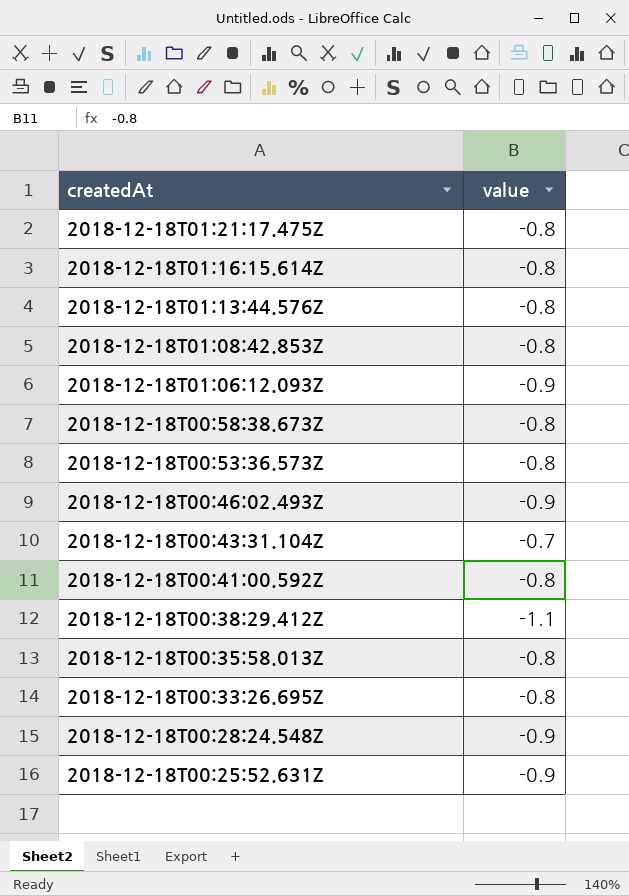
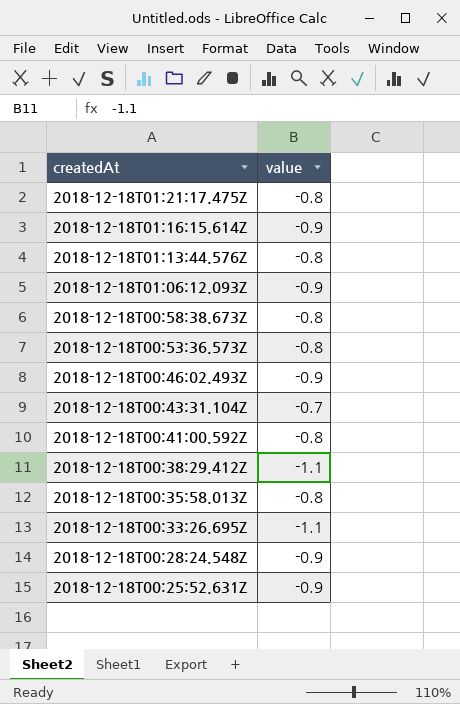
row 2018-12-18T01:08:42.853Z: -0.8 -> none
2018-12-18T01:16:15.614Z | value: -0.8 -> -0.9
2018-12-18T00:33:26.695Z | value: -0.8 -> -1.1

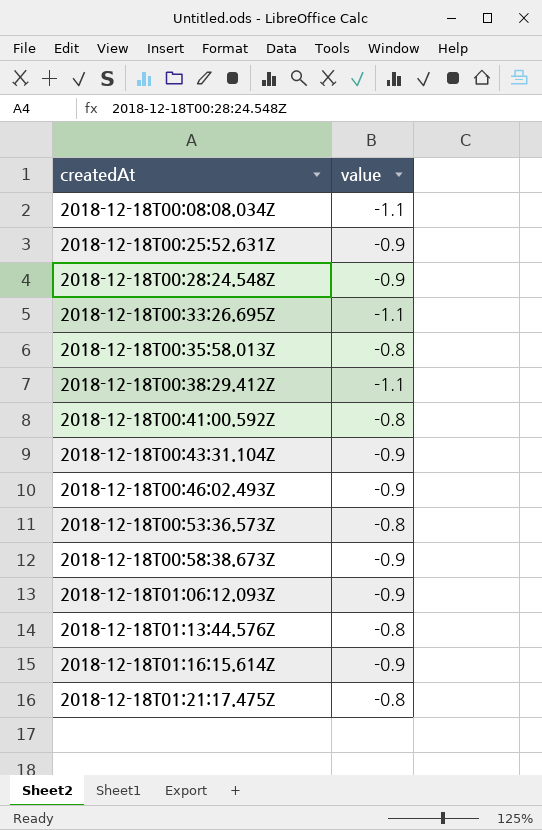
row order: createdAt descending -> createdAt ascending
row 2018-12-18T00:08:08.034Z: none -> -1.1
2018-12-18T00:43:31.104Z | value: -0.7 -> -0.9
2018-12-18T00:58:38.673Z | value: -0.8 -> -0.9

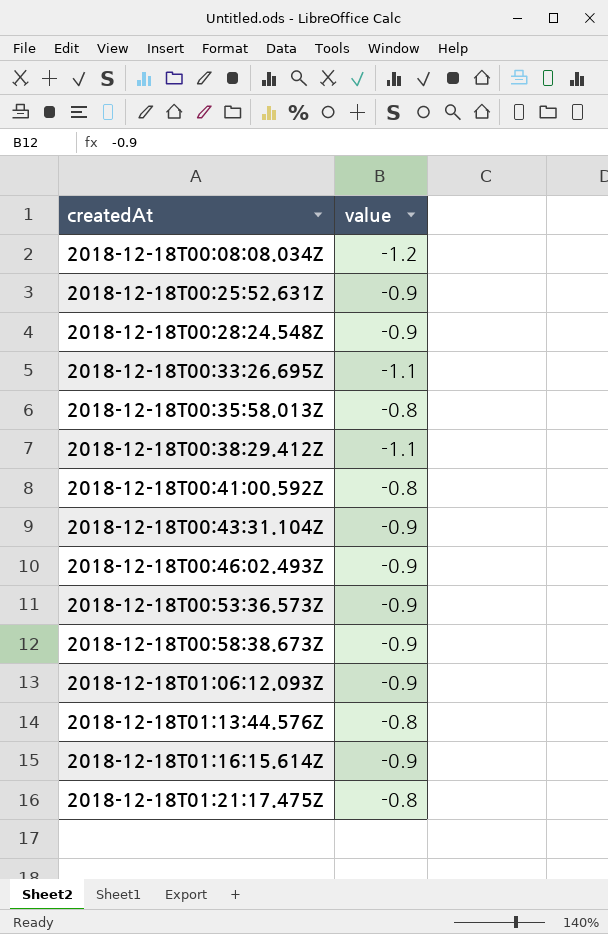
2018-12-18T00:08:08.034Z | value: -1.1 -> -1.2
2018-12-18T00:53:36.573Z | value: -0.8 -> -0.9

